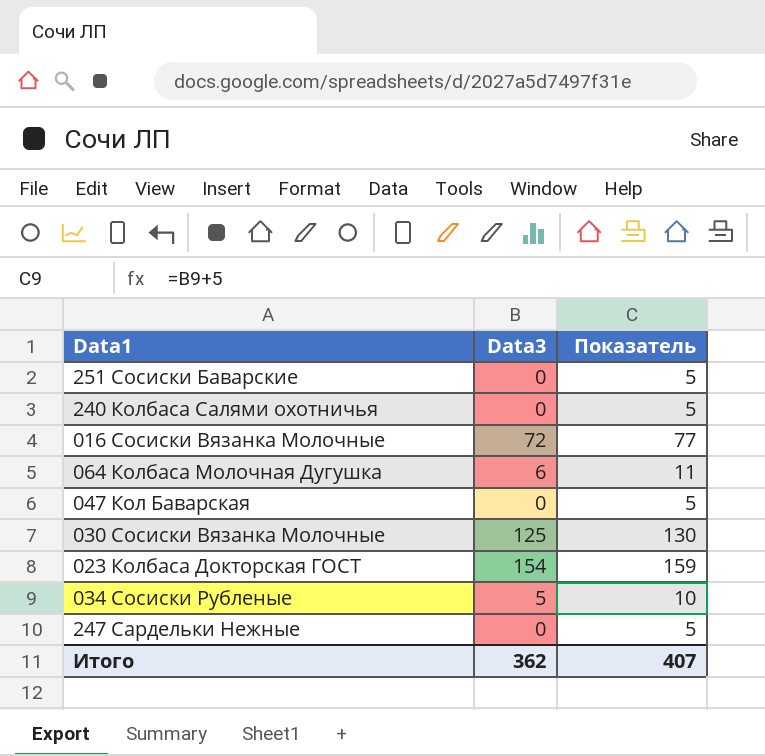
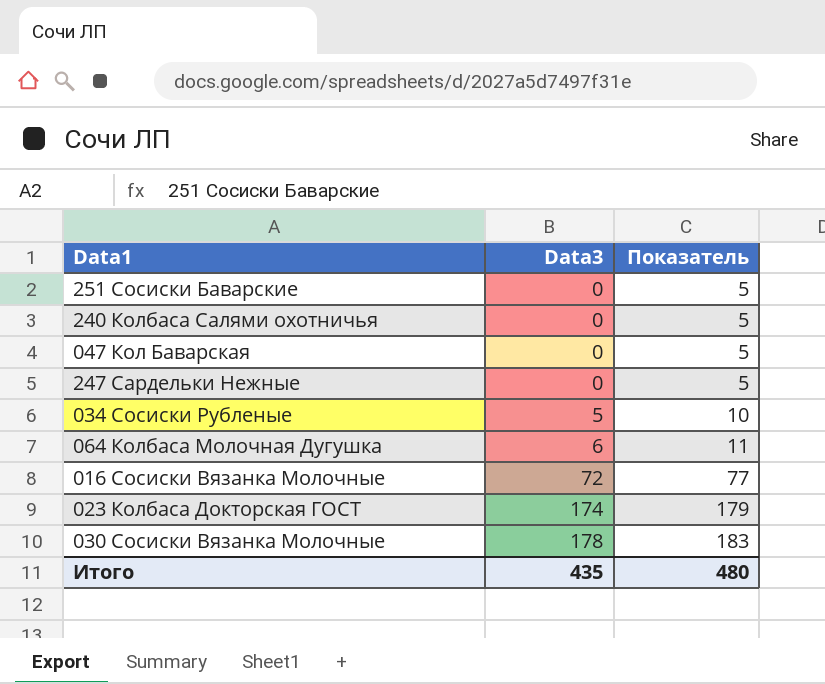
row order: none -> Data3 ascending
023 Колбаса Докторская ГОСТ | Data3: 154 -> 174
023 Колбаса Докторская ГОСТ | Показатель: 159 -> 179
030 Сосиски Вязанка Молочные | Data3: 125 -> 178
030 Сосиски Вязанка Молочные | Показатель: 130 -> 183
Итого | Data3: 362 -> 435
Итого | Показатель: 407 -> 480

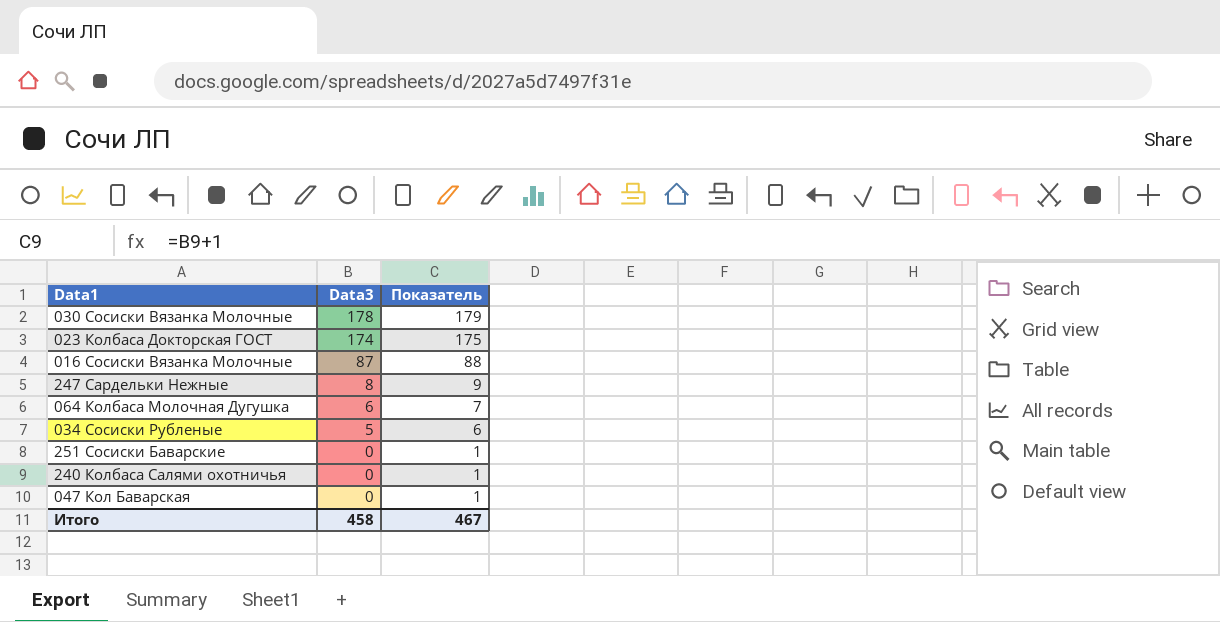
row order: Data3 ascending -> Data3 descending
column Показатель | formula: [Data3] + 5 -> [Data3] + 1
016 Сосиски Вязанка Молочные | Data3: 72 -> 87
247 Сардельки Нежные | Data3: 0 -> 8
Итого | Data3: 435 -> 458
Итого | Показатель: 480 -> 467

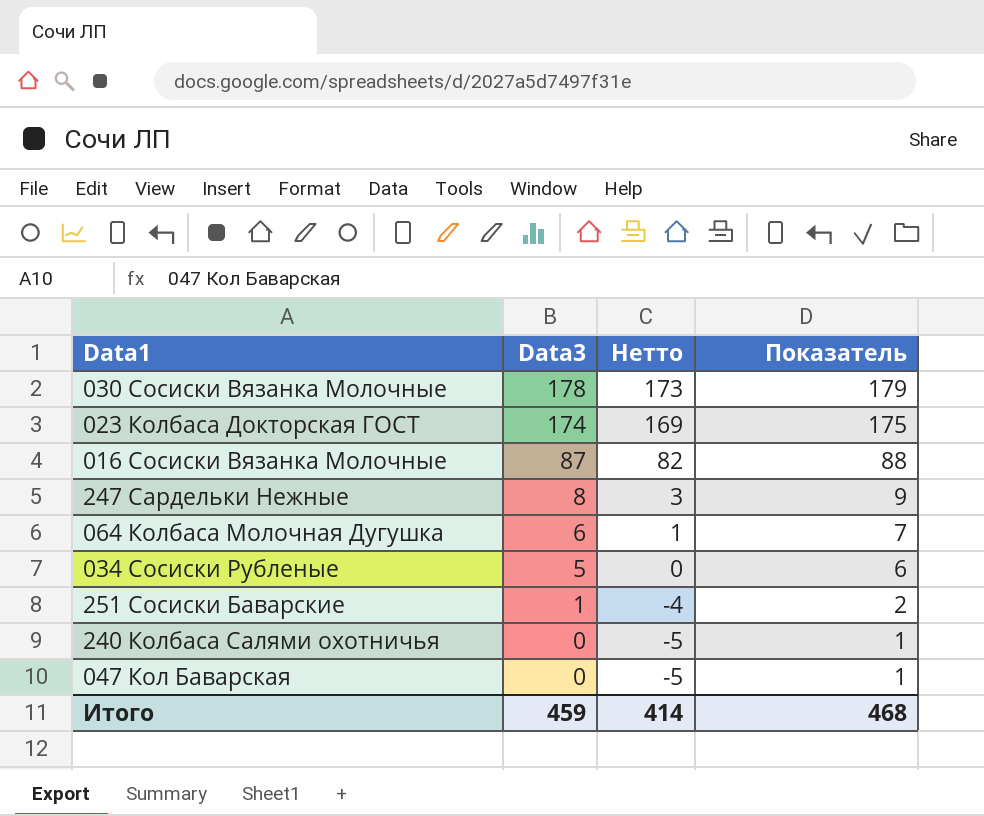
column Нетто | formula: none -> [Data3] - 5
251 Сосиски Баварские | Data3: 0 -> 1
251 Сосиски Баварские | Показатель: 1 -> 2
Итого | Data3: 458 -> 459
Итого | Показатель: 467 -> 468

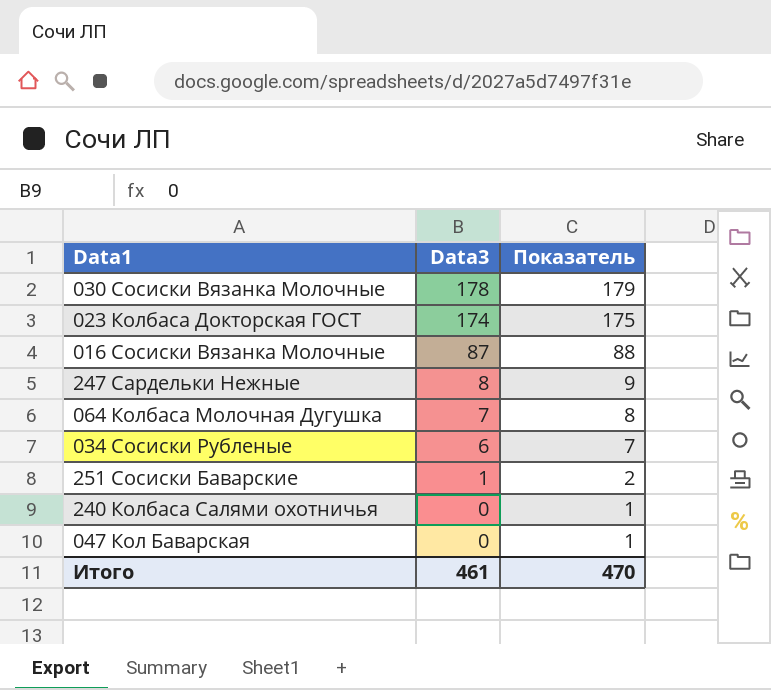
column Нетто | formula: [Data3] - 5 -> none
064 Колбаса Молочная Дугушка | Data3: 6 -> 7
064 Колбаса Молочная Дугушка | Показатель: 7 -> 8
034 Сосиски Рубленые | Data3: 5 -> 6
034 Сосиски Рубленые | Показатель: 6 -> 7
Итого | Data3: 459 -> 461
Итого | Показатель: 468 -> 470

